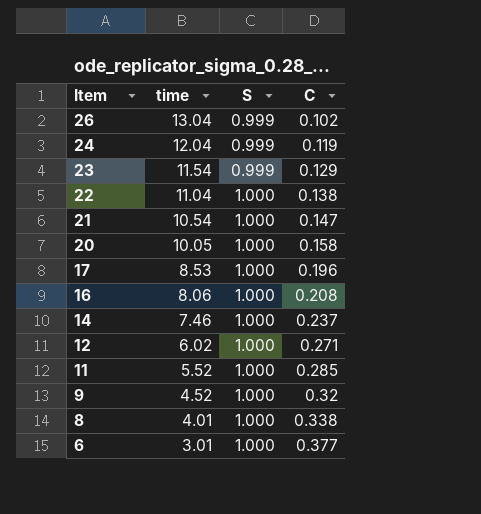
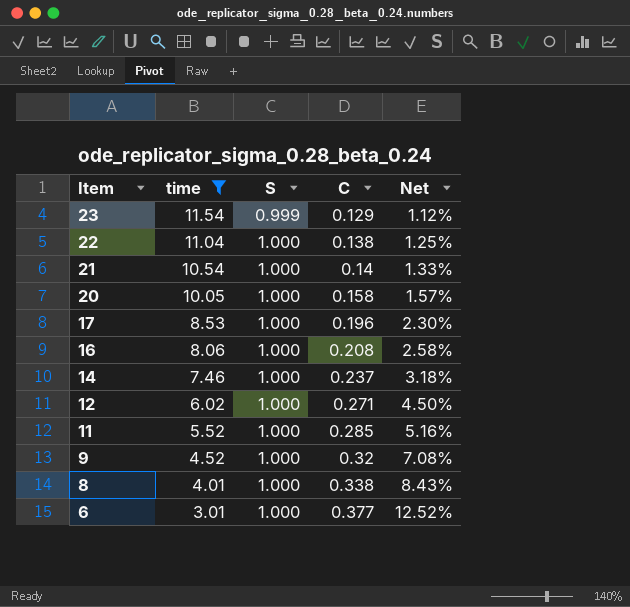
filter: none -> time <= 11.54
column Net | formula: none -> [C] / [time]
21 | C: 0.147 -> 0.14

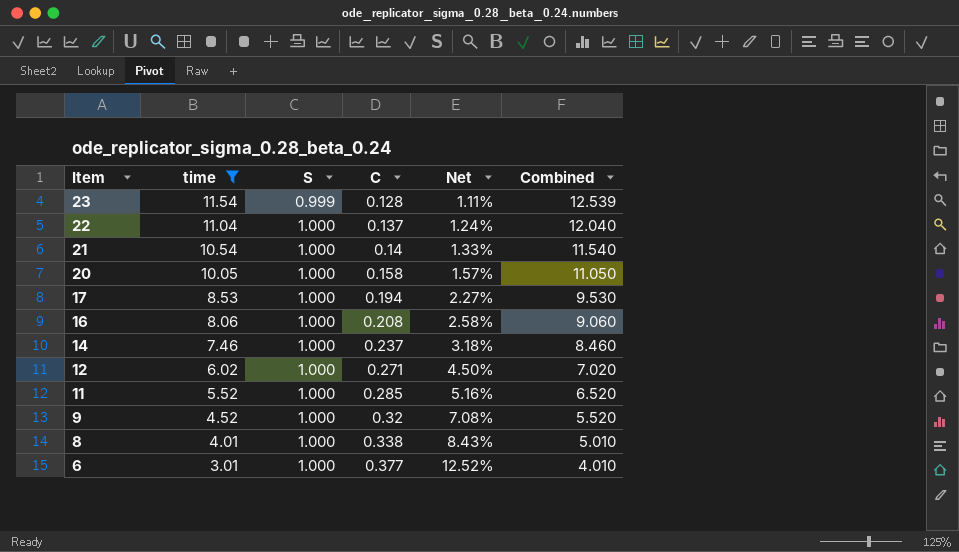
column Combined | formula: none -> [time] + [S]
23 | C: 0.129 -> 0.128
23 | Net: 1.12% -> 1.11%
22 | C: 0.138 -> 0.137
22 | Net: 1.25% -> 1.24%
17 | C: 0.196 -> 0.194
17 | Net: 2.30% -> 2.27%

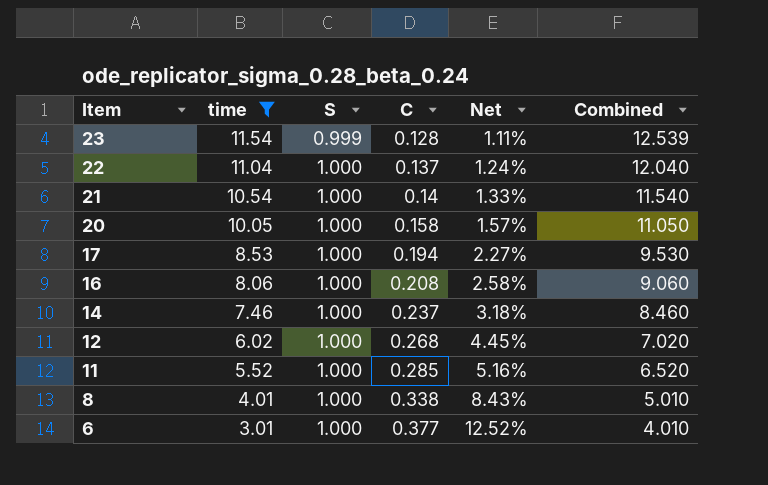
row 9: 4.52 | 1.000 | 0.32 | 7.08% | 5.520 -> none
12 | C: 0.271 -> 0.268
12 | Net: 4.50% -> 4.45%

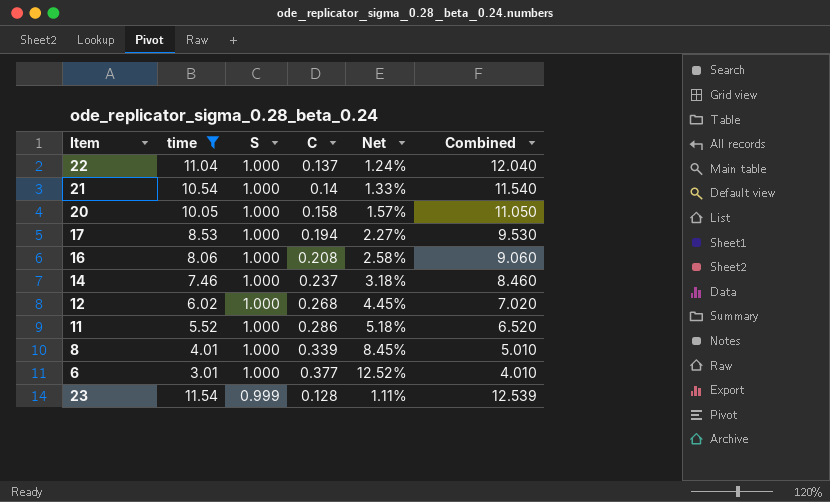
row order: Item descending -> S descending
11 | C: 0.285 -> 0.286
11 | Net: 5.16% -> 5.18%
8 | C: 0.338 -> 0.339
8 | Net: 8.43% -> 8.45%

